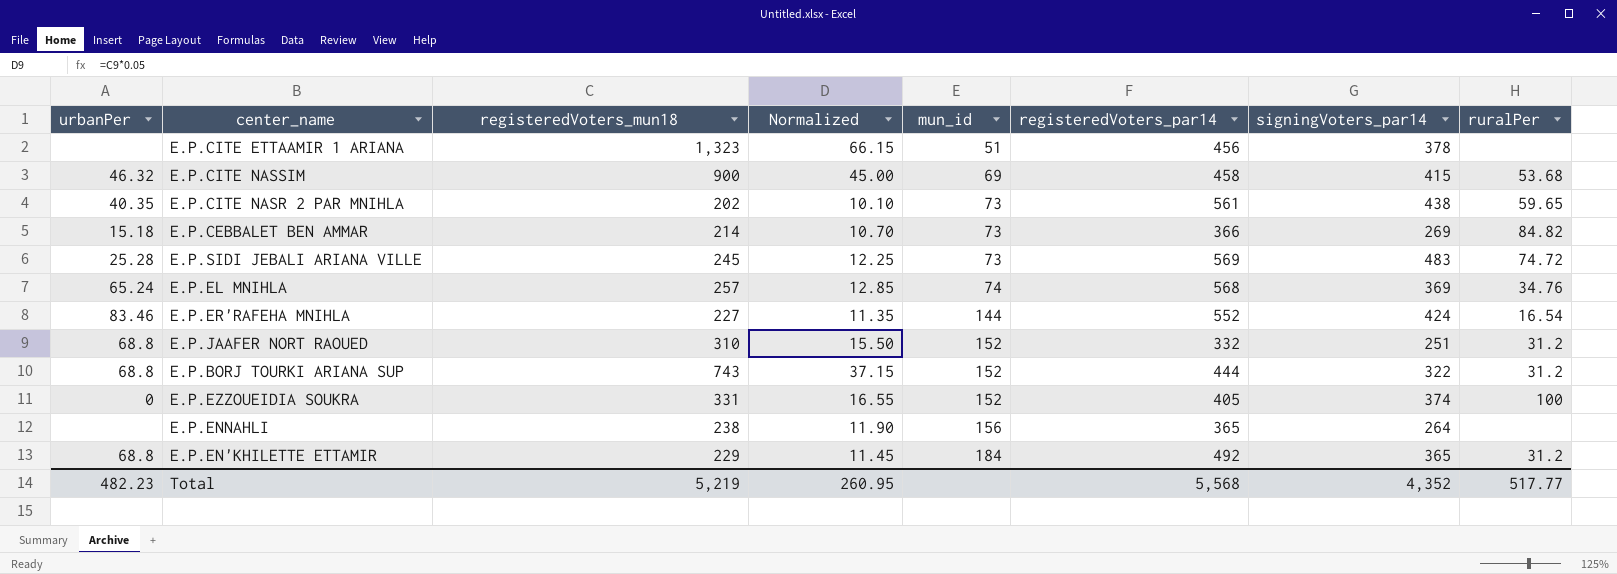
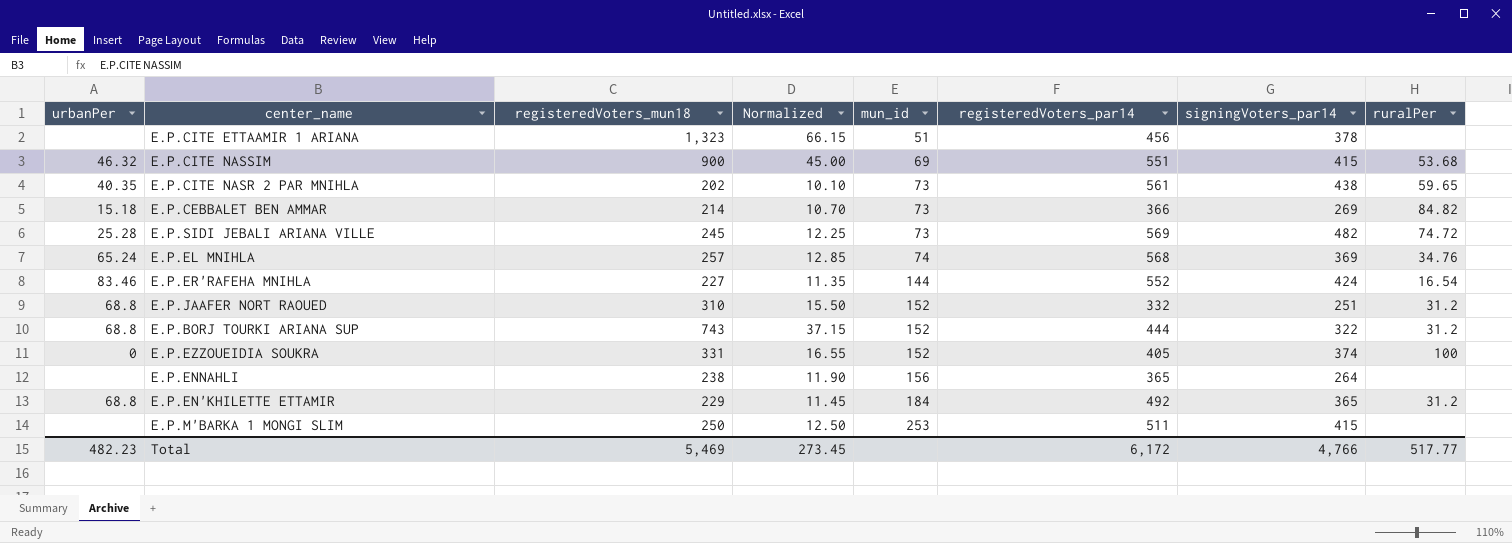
E.P.CITE NASSIM | registeredVoters_par14: 458 -> 551
E.P.SIDI JEBALI ARIANA VILLE | signingVoters_par14: 483 -> 482
row E.P.M'BARKA 1 MONGI SLIM: none -> none | 250 | 12.50 | 253 | 511 | 415 | none
Total | registeredVoters_mun18: 5,219 -> 5,469
Total | Normalized: 260.95 -> 273.45
Total | registeredVoters_par14: 5,568 -> 6,172
Total | signingVoters_par14: 4,352 -> 4,766

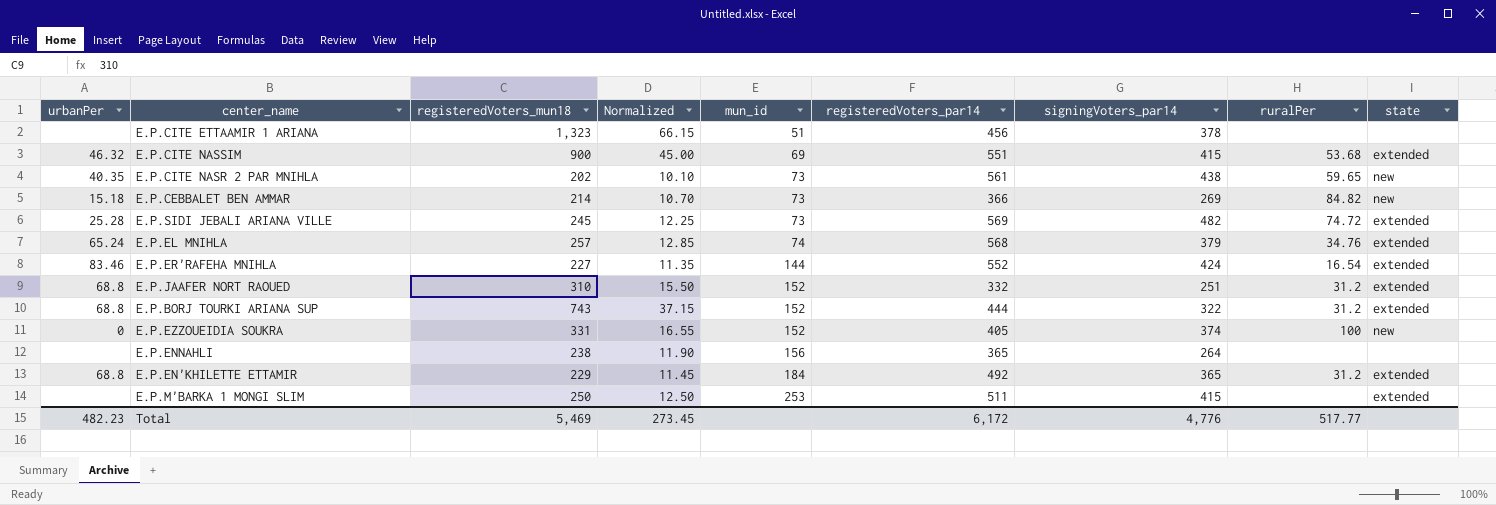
column state | position: none -> 9
E.P.EL MNIHLA | signingVoters_par14: 369 -> 379
Total | signingVoters_par14: 4,766 -> 4,776

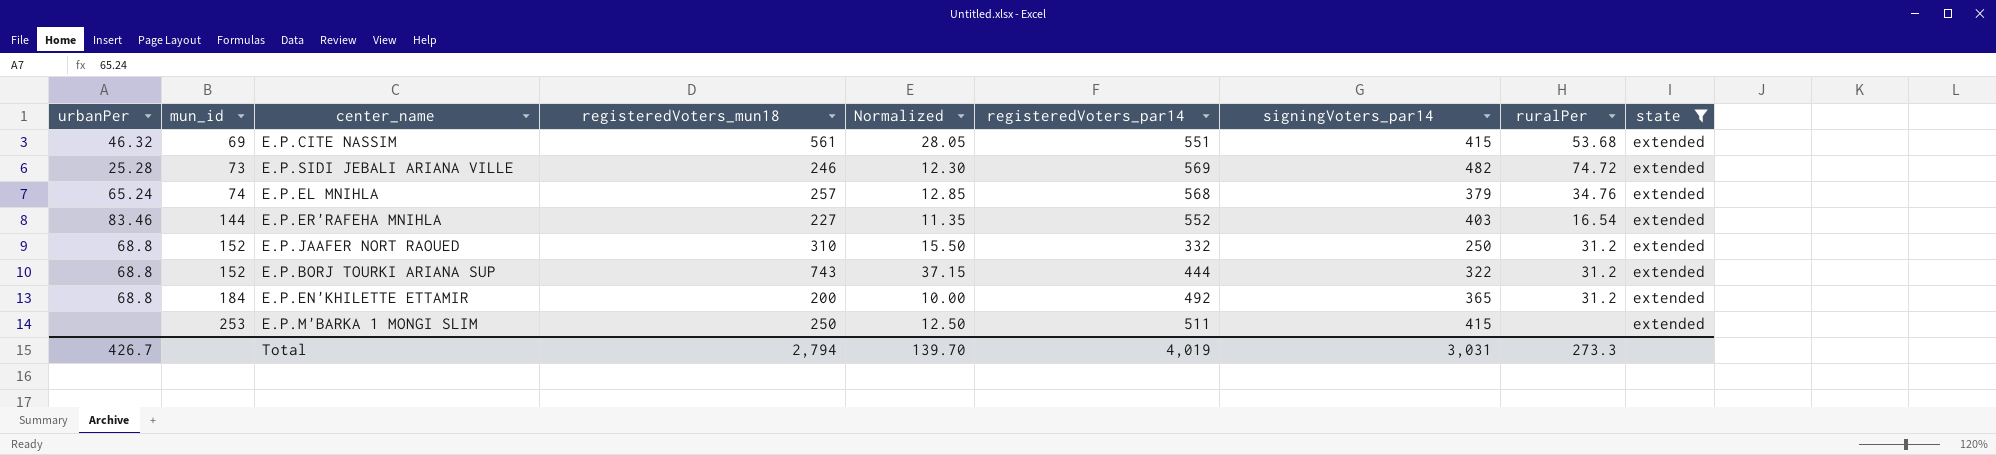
filter: none -> state = extended
column mun_id | position: 5 -> 2
E.P.CITE NASSIM | registeredVoters_mun18: 900 -> 561
E.P.CITE NASSIM | Normalized: 45.00 -> 28.05
E.P.SIDI JEBALI ARIANA VILLE | registeredVoters_mun18: 245 -> 246
E.P.SIDI JEBALI ARIANA VILLE | Normalized: 12.25 -> 12.30
E.P.ER'RAFEHA MNIHLA | signingVoters_par14: 424 -> 403
E.P.JAAFER NORT RAOUED | signingVoters_par14: 251 -> 250
E.P.EN'KHILETTE ETTAMIR | registeredVoters_mun18: 229 -> 200
E.P.EN'KHILETTE ETTAMIR | Normalized: 11.45 -> 10.00
Total | urbanPer: 482.23 -> 426.7
Total | registeredVoters_mun18: 5,469 -> 2,794
Total | Normalized: 273.45 -> 139.70
Total | registeredVoters_par14: 6,172 -> 4,019
Total | signingVoters_par14: 4,776 -> 3,031
Total | ruralPer: 517.77 -> 273.3

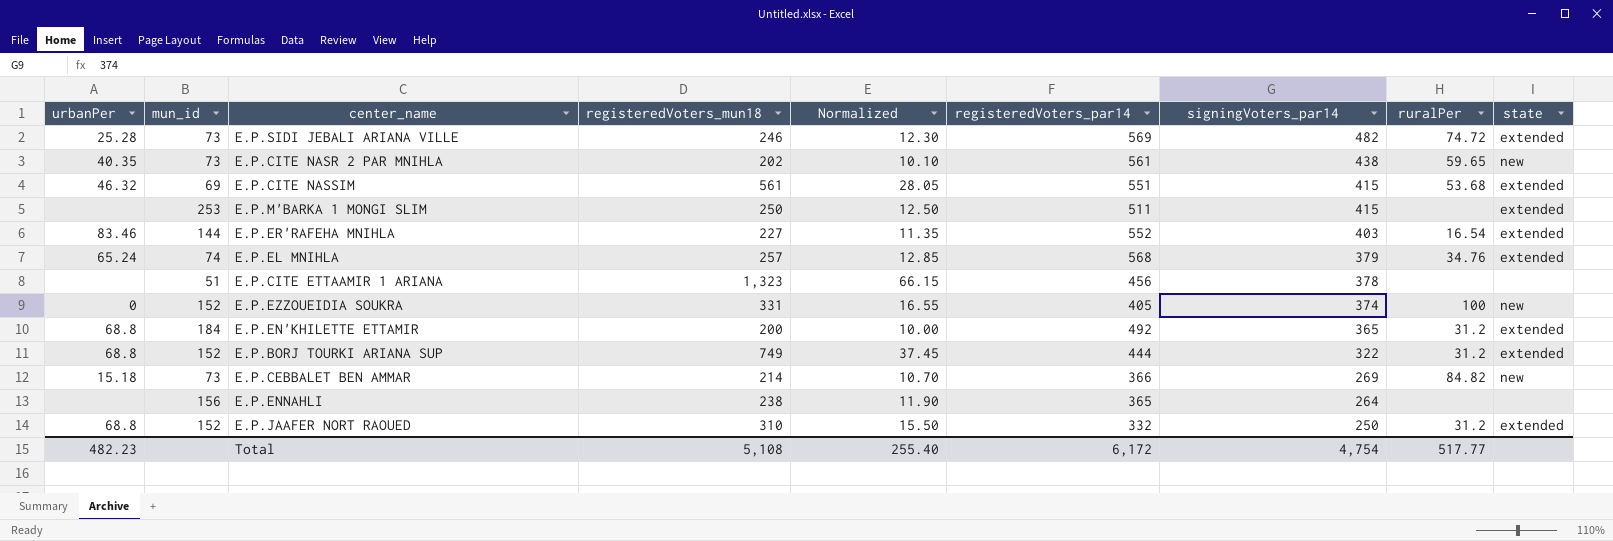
filter: state = extended -> none
row order: mun_id ascending -> signingVoters_par14 descending
E.P.BORJ TOURKI ARIANA SUP | registeredVoters_mun18: 743 -> 749
E.P.BORJ TOURKI ARIANA SUP | Normalized: 37.15 -> 37.45
Total | urbanPer: 426.7 -> 482.23
Total | registeredVoters_mun18: 2,794 -> 5,108
Total | Normalized: 139.70 -> 255.40
Total | registeredVoters_par14: 4,019 -> 6,172
Total | signingVoters_par14: 3,031 -> 4,754
Total | ruralPer: 273.3 -> 517.77

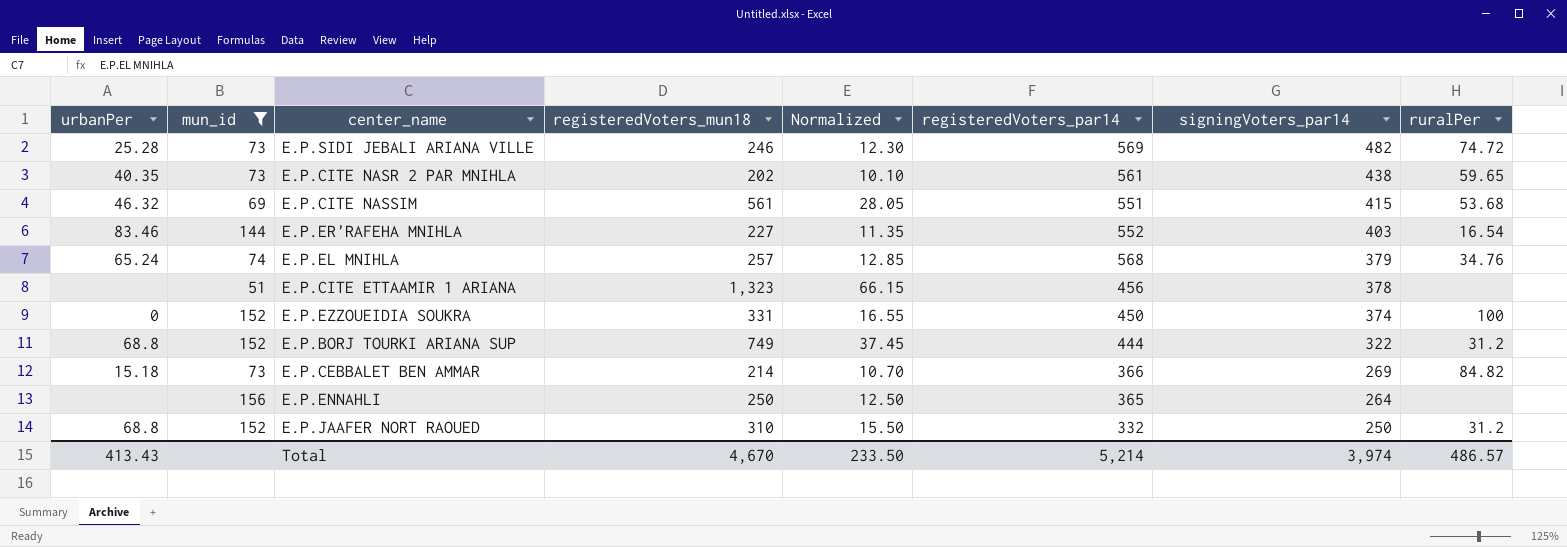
filter: none -> mun_id <= 156
column state | position: 9 -> none
E.P.EZZOUEIDIA SOUKRA | registeredVoters_par14: 405 -> 450
E.P.ENNAHLI | registeredVoters_mun18: 238 -> 250
E.P.ENNAHLI | Normalized: 11.90 -> 12.50
Total | urbanPer: 482.23 -> 413.43
Total | registeredVoters_mun18: 5,108 -> 4,670
Total | Normalized: 255.40 -> 233.50
Total | registeredVoters_par14: 6,172 -> 5,214
Total | signingVoters_par14: 4,754 -> 3,974
Total | ruralPer: 517.77 -> 486.57

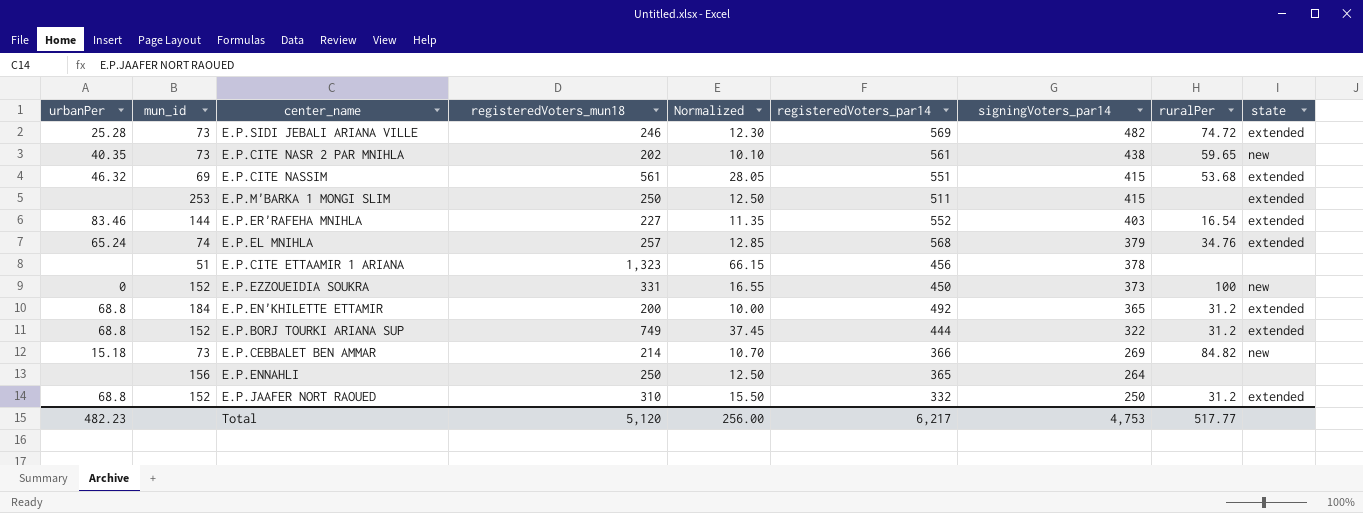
filter: mun_id <= 156 -> none
column state | position: none -> 9
E.P.EZZOUEIDIA SOUKRA | signingVoters_par14: 374 -> 373
Total | urbanPer: 413.43 -> 482.23
Total | registeredVoters_mun18: 4,670 -> 5,120
Total | Normalized: 233.50 -> 256.00
Total | registeredVoters_par14: 5,214 -> 6,217
Total | signingVoters_par14: 3,974 -> 4,753
Total | ruralPer: 486.57 -> 517.77

